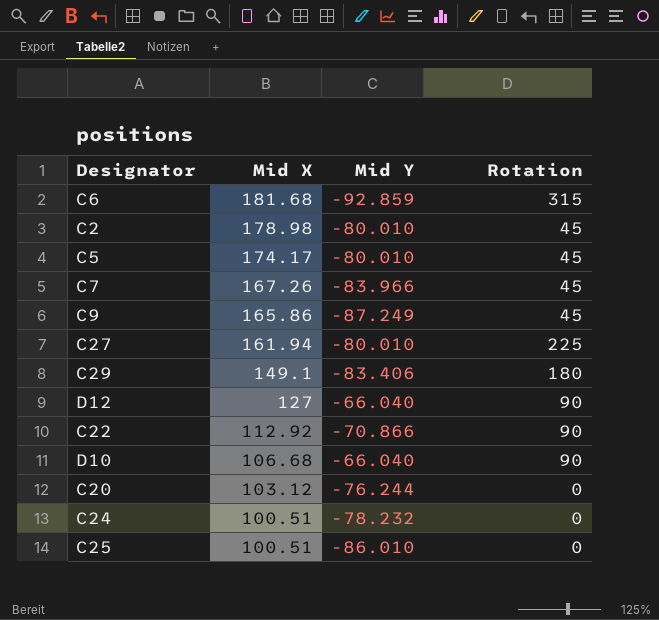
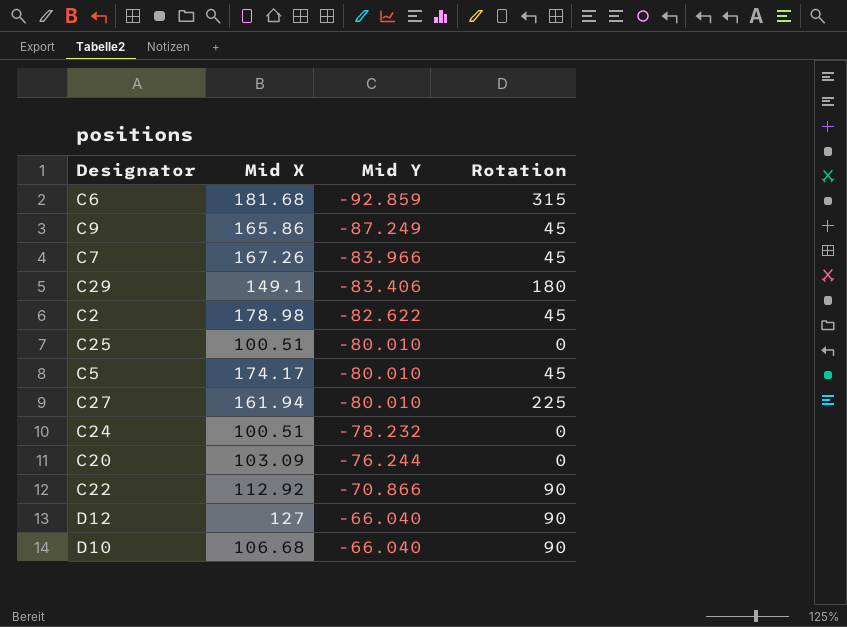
row order: Mid X descending -> Mid Y ascending
C2 | Mid Y: -80.010 -> -82.622
C25 | Mid Y: -86.010 -> -80.010
C20 | Mid X: 103.12 -> 103.09

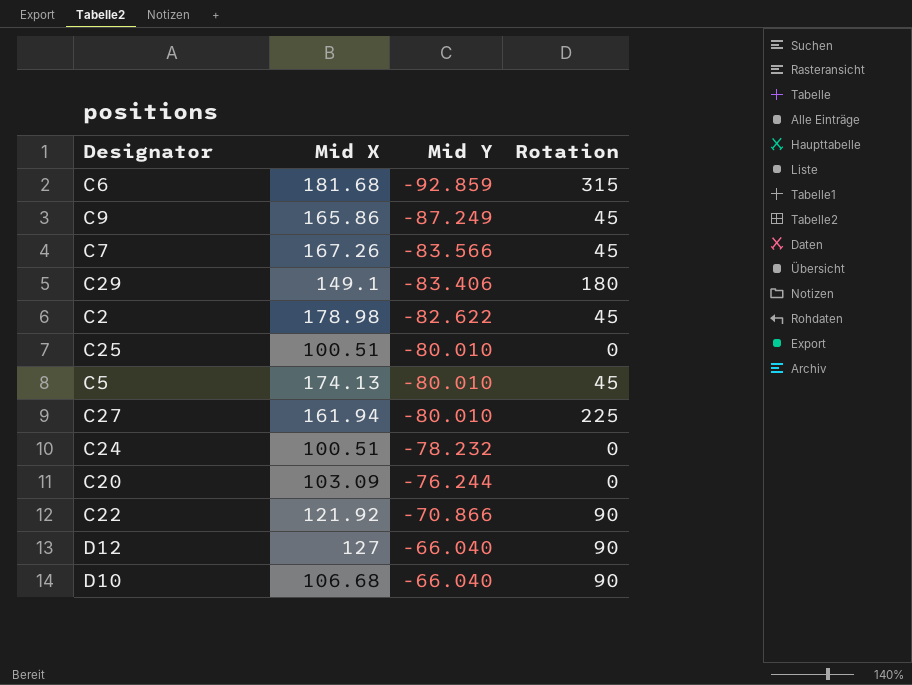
C7 | Mid Y: -83.966 -> -83.566
C5 | Mid X: 174.17 -> 174.13
C22 | Mid X: 112.92 -> 121.92

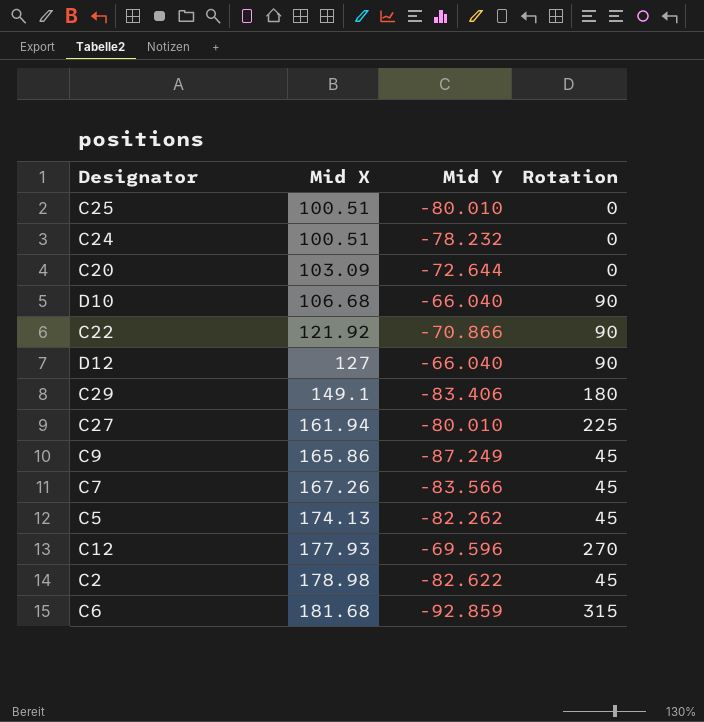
row order: Mid Y ascending -> Mid X ascending
C20 | Mid Y: -76.244 -> -72.644
C5 | Mid Y: -80.010 -> -82.262
row C12: none -> 177.93 | -69.596 | 270

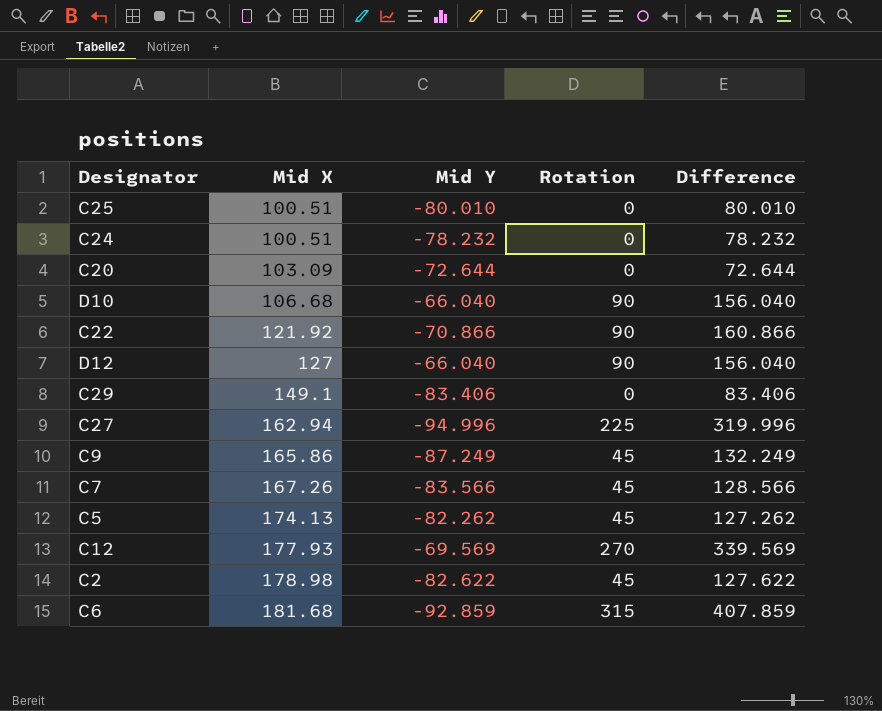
column Difference | formula: none -> [Rotation] - [Mid Y]
C29 | Rotation: 180 -> 0
C27 | Mid X: 161.94 -> 162.94
C27 | Mid Y: -80.010 -> -94.996
C12 | Mid Y: -69.596 -> -69.569

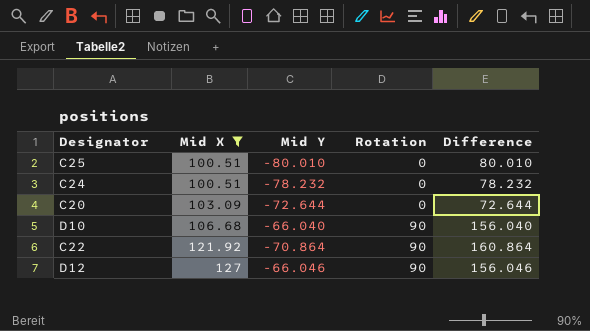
filter: none -> Mid X <= 127
C22 | Mid Y: -70.866 -> -70.864
C22 | Difference: 160.866 -> 160.864
D12 | Mid Y: -66.040 -> -66.046
D12 | Difference: 156.040 -> 156.046

